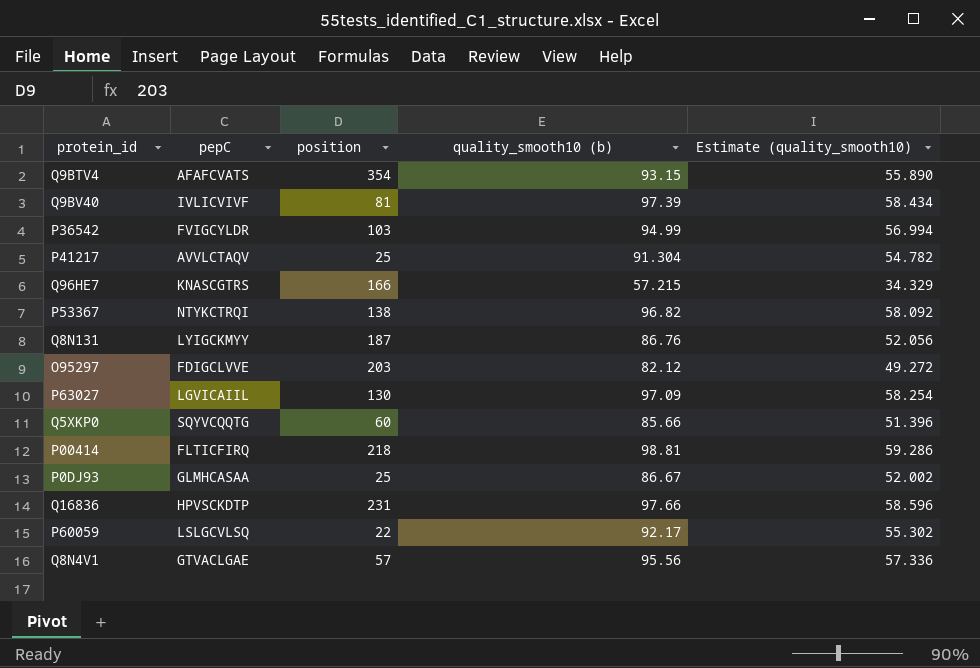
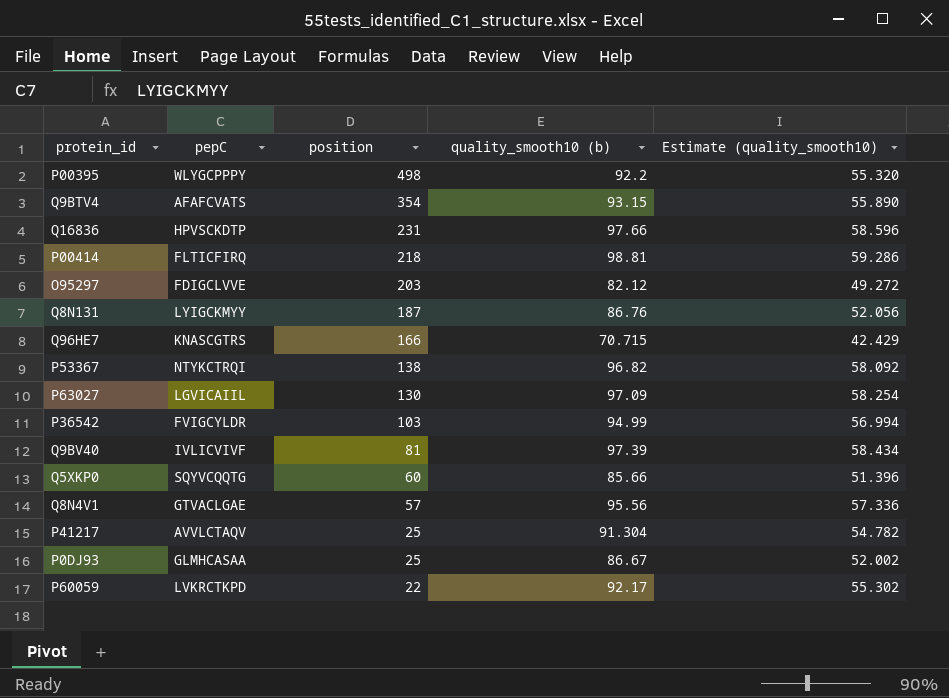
row order: none -> position descending
row P00395: none -> WLYGCPPPY | 498 | 92.2 | 55.320
Q96HE7 | quality_smooth10 (b): 57.215 -> 70.715
Q96HE7 | Estimate (quality_smooth10): 34.329 -> 42.429
P60059 | pepC: LSLGCVLSQ -> LVKRCTKPD

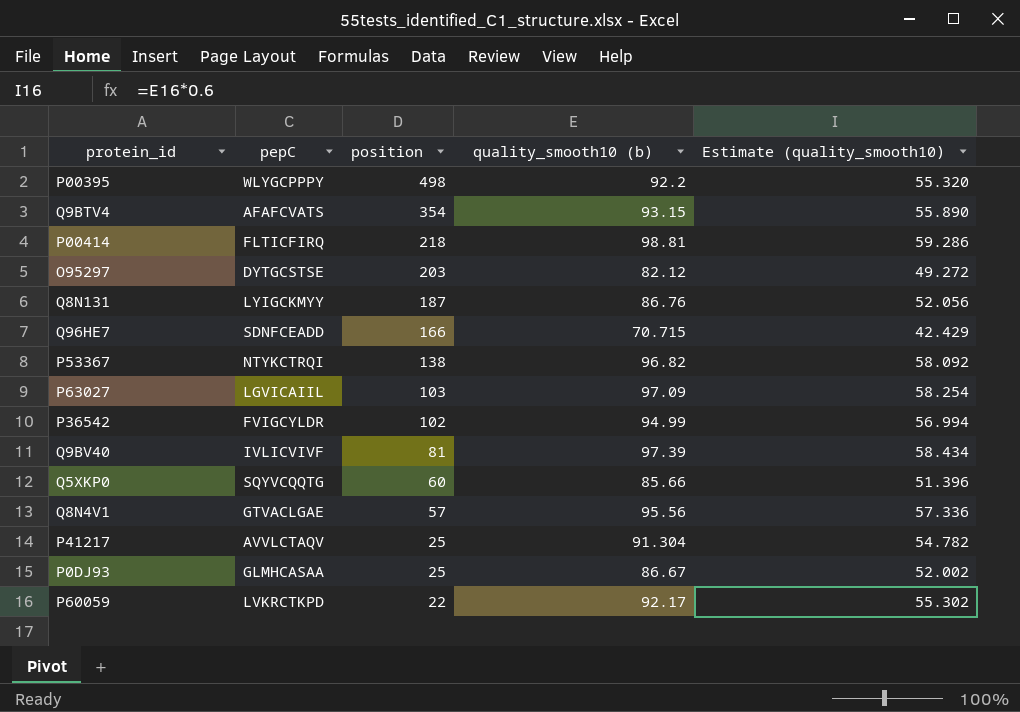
row Q16836: HPVSCKDTP | 231 | 97.66 | 58.596 -> none
O95297 | pepC: FDIGCLVVE -> DYTGCSTSE
Q96HE7 | pepC: KNASCGTRS -> SDNFCEADD
P63027 | position: 130 -> 103
P36542 | position: 103 -> 102

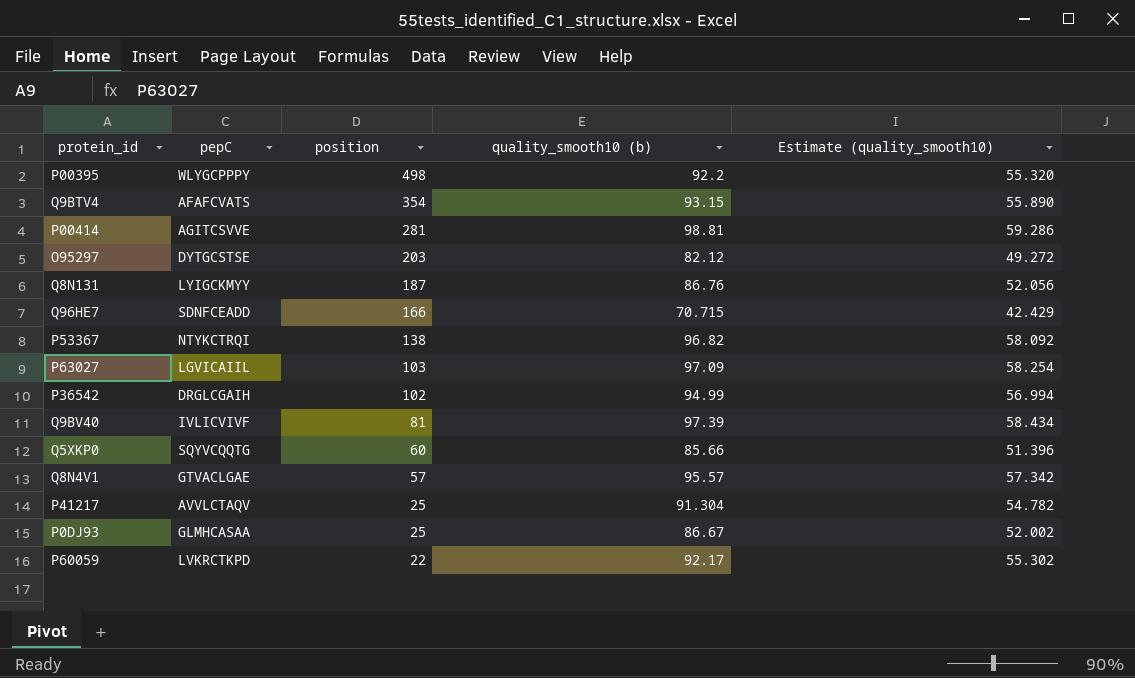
P00414 | pepC: FLTICFIRQ -> AGITCSVVE
P00414 | position: 218 -> 281
P36542 | pepC: FVIGCYLDR -> DRGLCGAIH
Q8N4V1 | quality_smooth10 (b): 95.56 -> 95.57
Q8N4V1 | Estimate (quality_smooth10): 57.336 -> 57.342

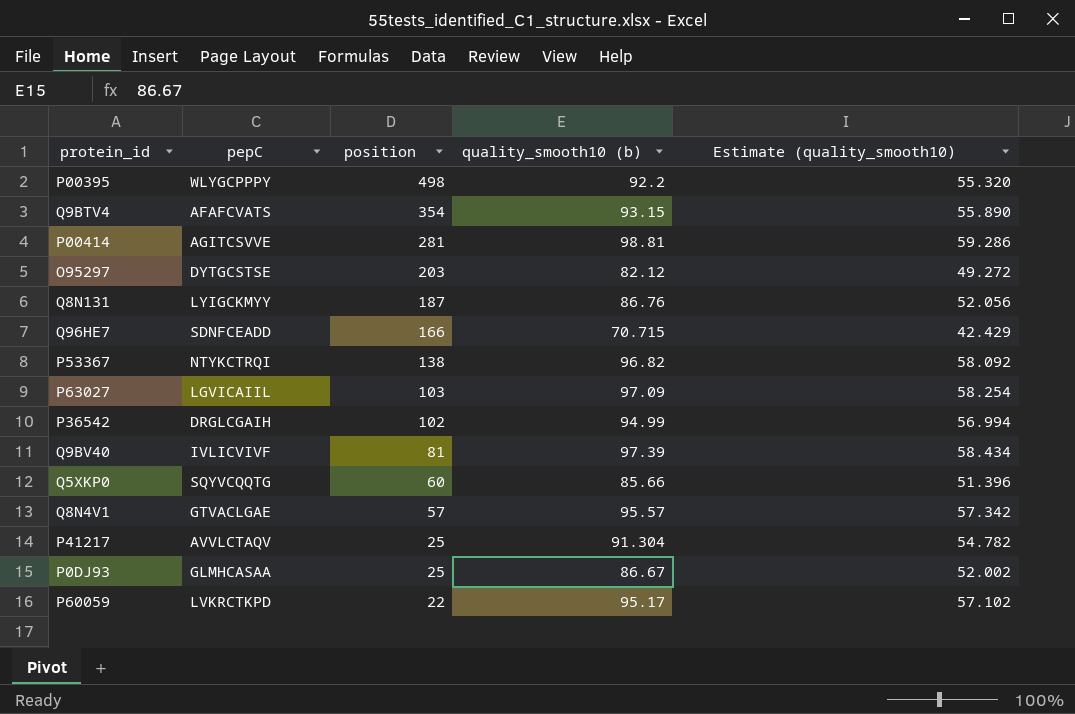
P60059 | quality_smooth10 (b): 92.17 -> 95.17
P60059 | Estimate (quality_smooth10): 55.302 -> 57.102

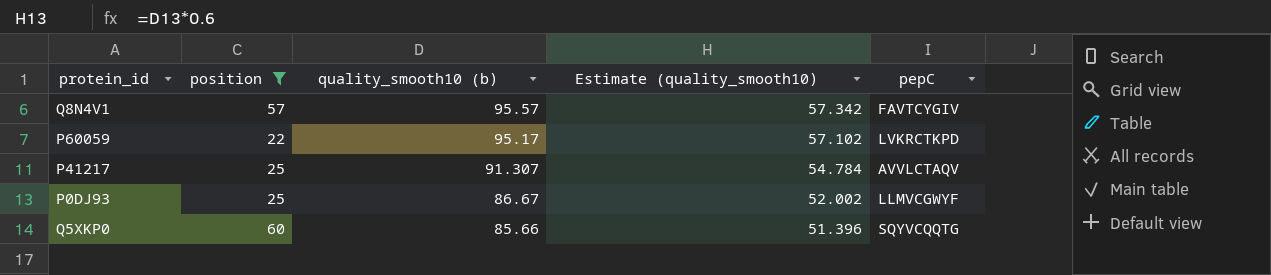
filter: none -> position <= 60
row order: position descending -> quality_smooth10 (b) descending
column pepC | position: 2 -> 5
Q8N4V1 | pepC: GTVACLGAE -> FAVTCYGIV
P41217 | quality_smooth10 (b): 91.304 -> 91.307
P41217 | Estimate (quality_smooth10): 54.782 -> 54.784
P0DJ93 | pepC: GLMHCASAA -> LLMVCGWYF

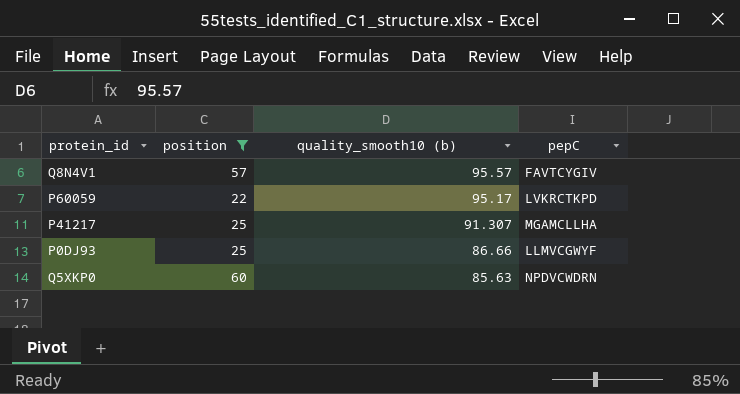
column Estimate (quality_smooth10) | formula: [quality_smooth10 (b)] * 0.6 -> none
P41217 | pepC: AVVLCTAQV -> MGAMCLLHA
P0DJ93 | quality_smooth10 (b): 86.67 -> 86.66
Q5XKP0 | quality_smooth10 (b): 85.66 -> 85.63
Q5XKP0 | pepC: SQYVCQQTG -> NPDVCWDRN

